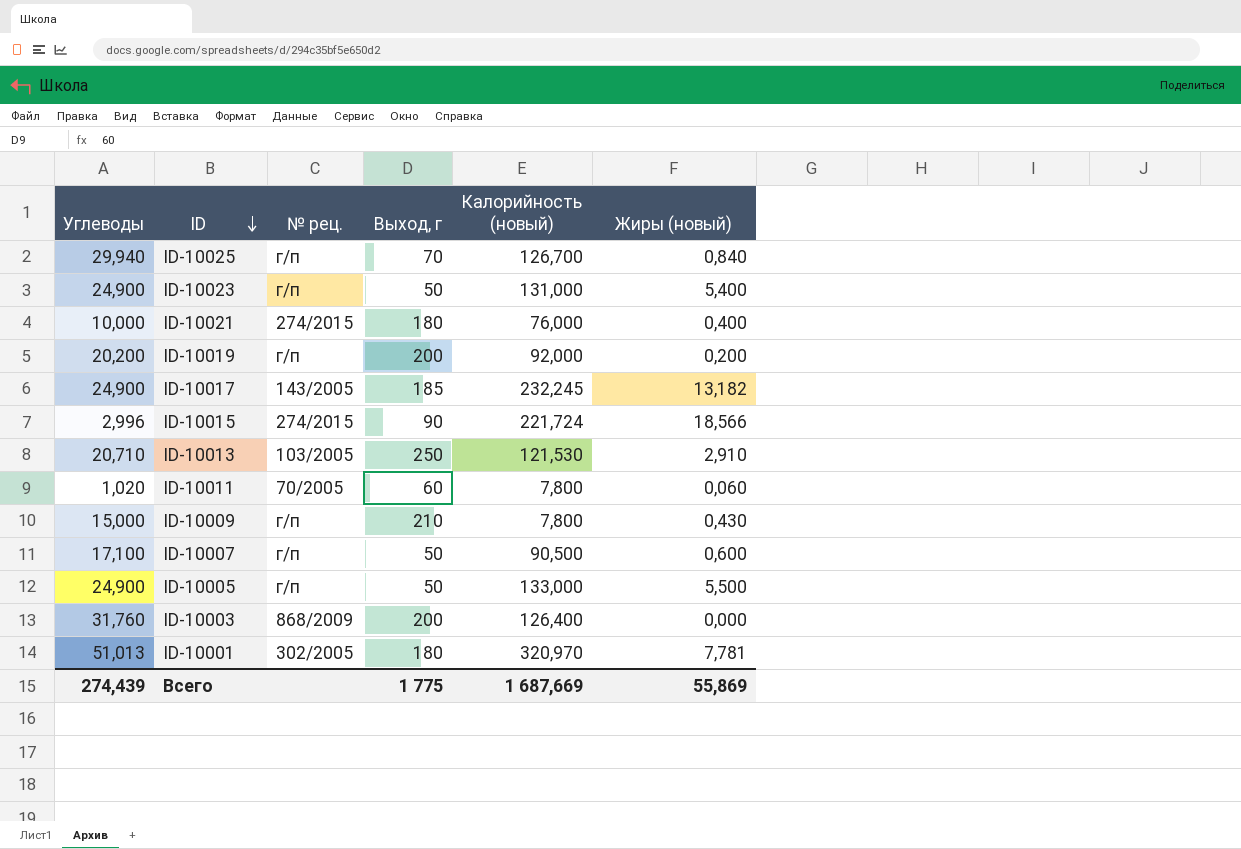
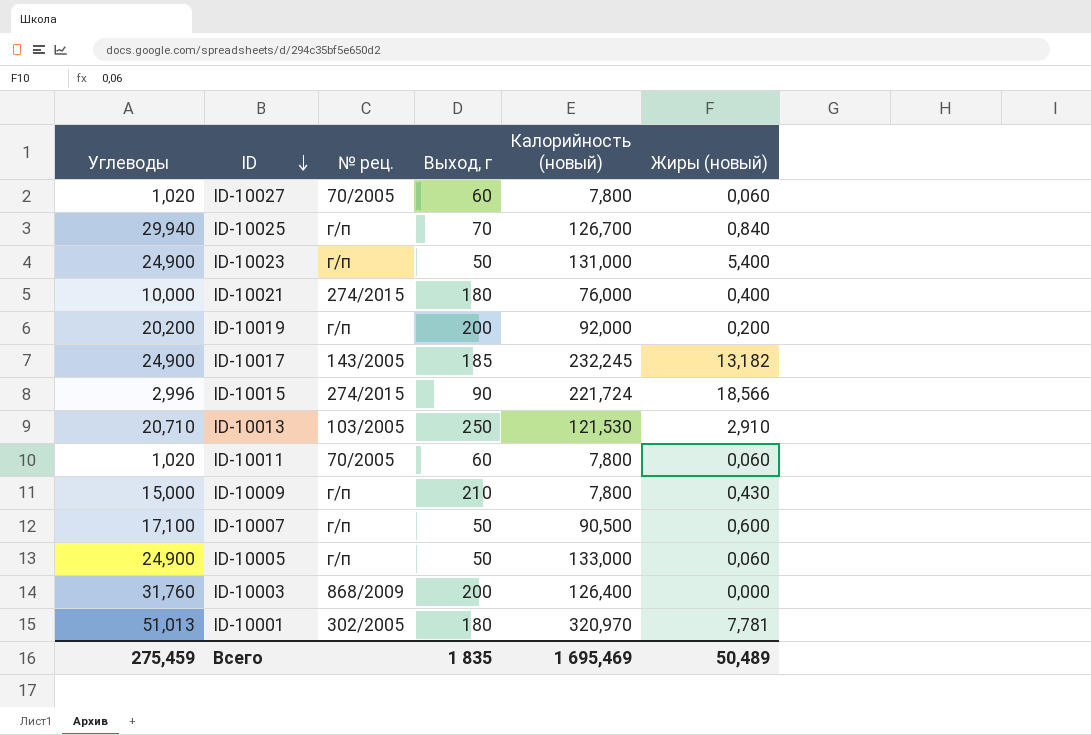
row ID-10027: none -> 1,020 | 70/2005 | 60 | 7,800 | 0,060
ID-10005 | Жиры (новый): 5,500 -> 0,060
Всего | Углеводы: 274,439 -> 275,459
Всего | Выход, г: 1 775 -> 1 835
Всего | Калорийность (новый): 1 687,669 -> 1 695,469
Всего | Жиры (новый): 55,869 -> 50,489

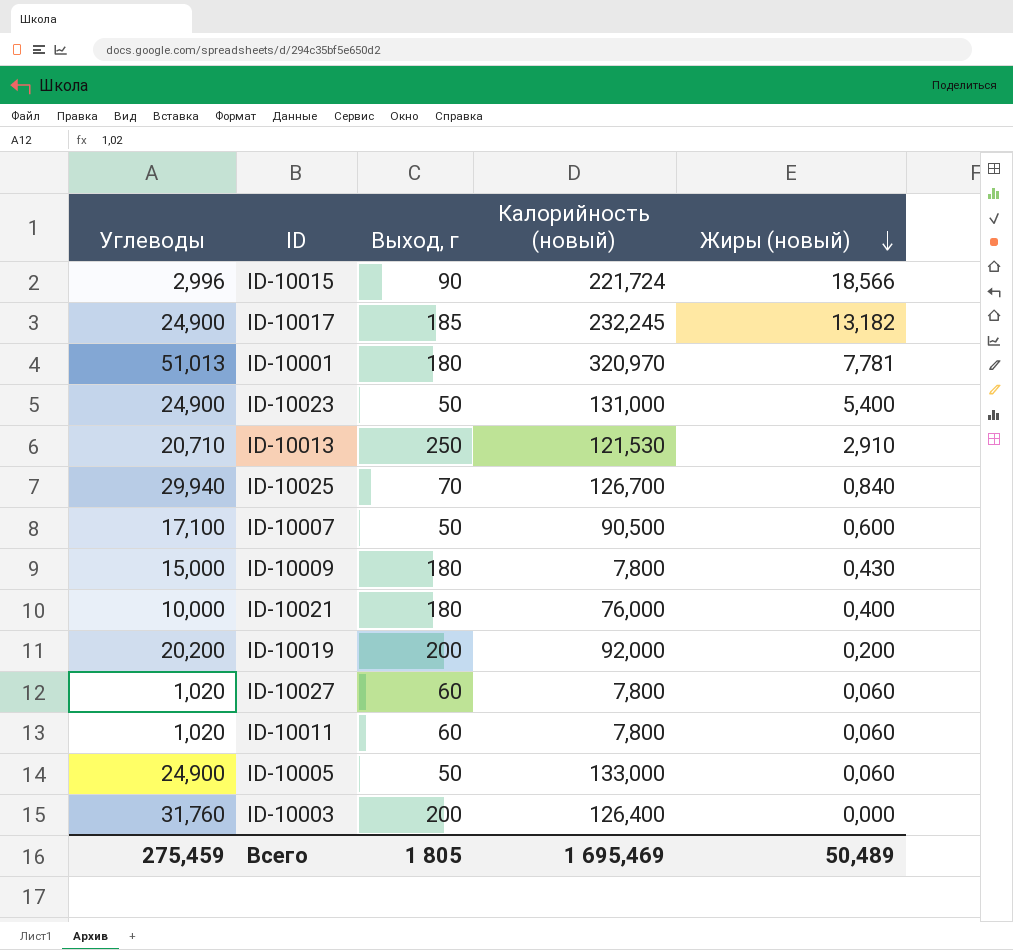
row order: ID descending -> Жиры (новый) descending
column № рец. | position: 3 -> none
ID-10009 | Выход, г: 210 -> 180
Всего | Выход, г: 1 835 -> 1 805

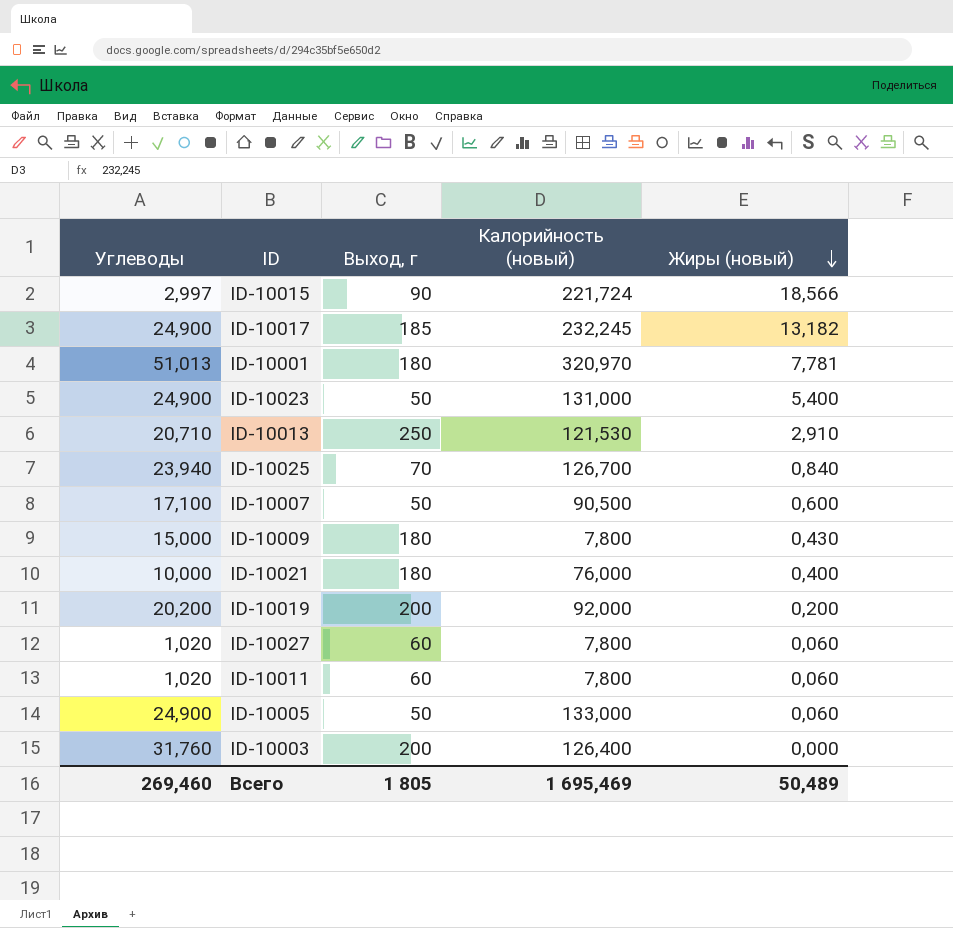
ID-10015 | Углеводы: 2,996 -> 2,997
ID-10025 | Углеводы: 29,940 -> 23,940
Всего | Углеводы: 275,459 -> 269,460

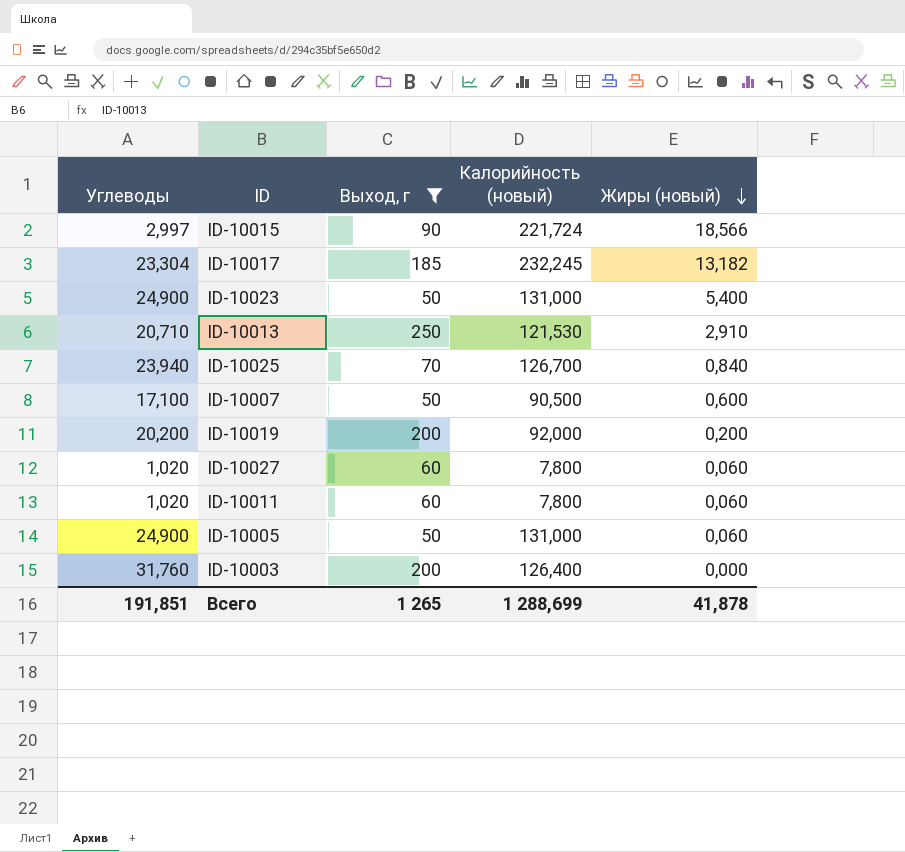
filter: none -> Выход, г != 180
ID-10017 | Углеводы: 24,900 -> 23,304
ID-10005 | Калорийность (новый): 133,000 -> 131,000
Всего | Углеводы: 269,460 -> 191,851
Всего | Выход, г: 1 805 -> 1 265
Всего | Калорийность (новый): 1 695,469 -> 1 288,699
Всего | Жиры (новый): 50,489 -> 41,878

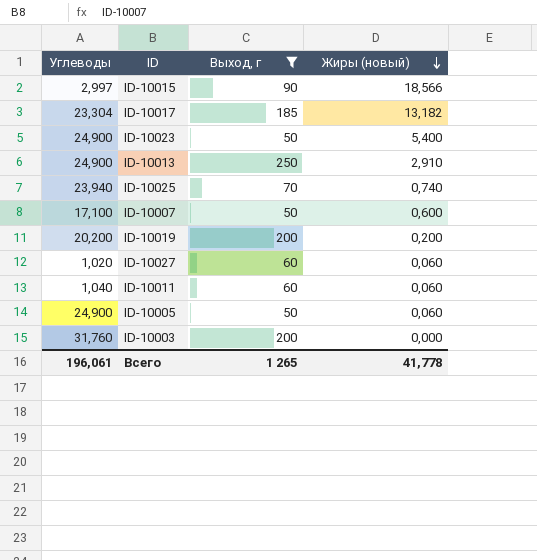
column Калорийность (новый) | position: 4 -> none
ID-10013 | Углеводы: 20,710 -> 24,900
ID-10025 | Жиры (новый): 0,840 -> 0,740
ID-10011 | Углеводы: 1,020 -> 1,040
Всего | Углеводы: 191,851 -> 196,061
Всего | Жиры (новый): 41,878 -> 41,778

